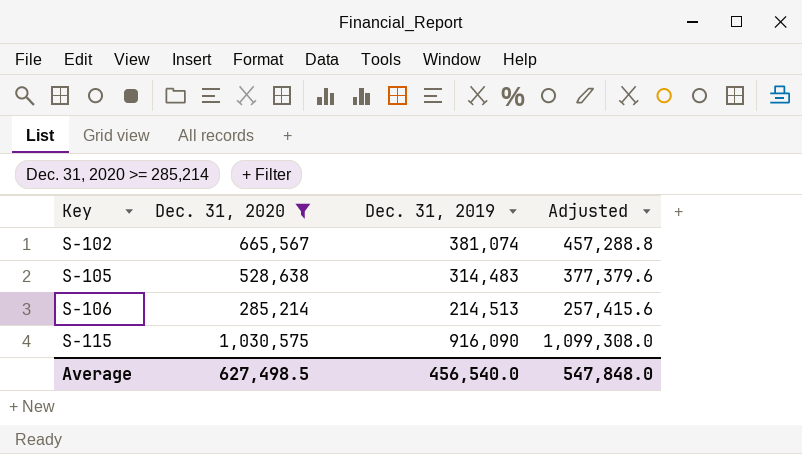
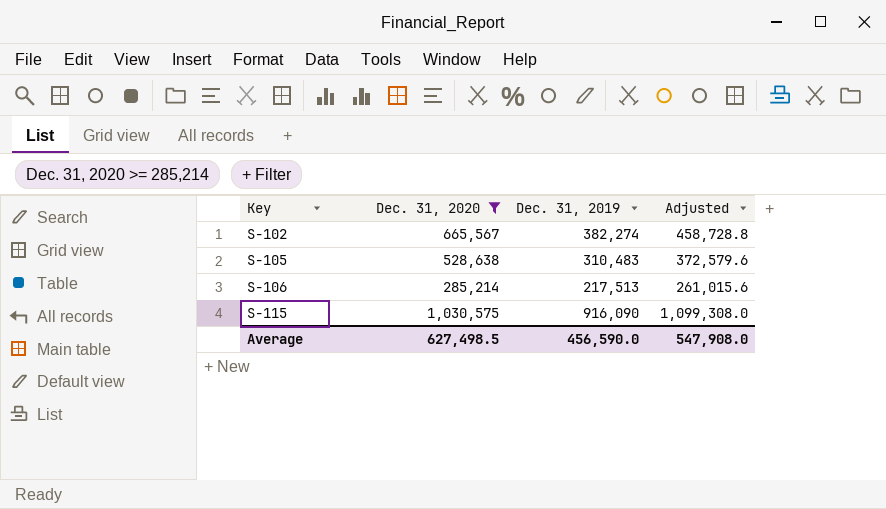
S-102 | Dec. 31, 2019: 381,074 -> 382,274
S-102 | Adjusted: 457,288.8 -> 458,728.8
S-105 | Dec. 31, 2019: 314,483 -> 310,483
S-105 | Adjusted: 377,379.6 -> 372,579.6
S-106 | Dec. 31, 2019: 214,513 -> 217,513
S-106 | Adjusted: 257,415.6 -> 261,015.6
Average | Dec. 31, 2019: 456,540.0 -> 456,590.0
Average | Adjusted: 547,848.0 -> 547,908.0

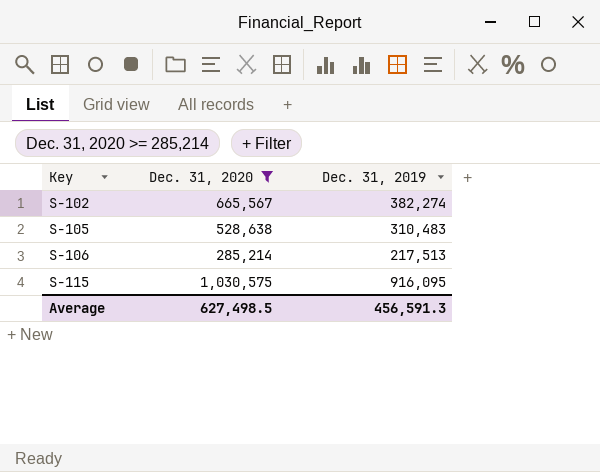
column Adjusted | formula: [Dec. 31, 2019] * 1.2 -> none
S-115 | Dec. 31, 2019: 916,090 -> 916,095
Average | Dec. 31, 2019: 456,590.0 -> 456,591.3

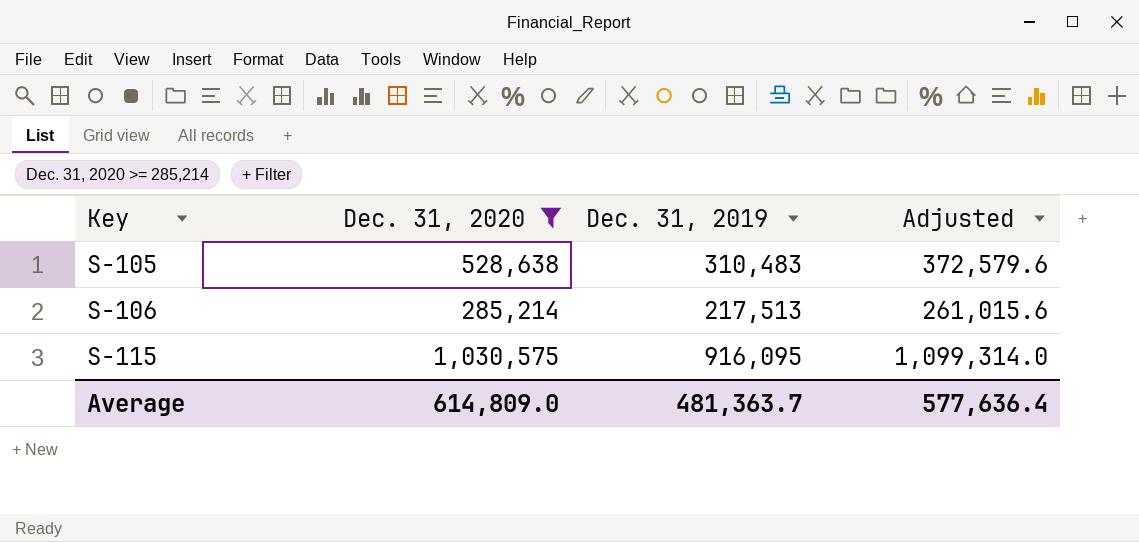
column Adjusted | formula: none -> [Dec. 31, 2019] * 1.2
row S-102: 665,567 | 382,274 -> none
Average | Dec. 31, 2020: 627,498.5 -> 614,809.0
Average | Dec. 31, 2019: 456,591.3 -> 481,363.7

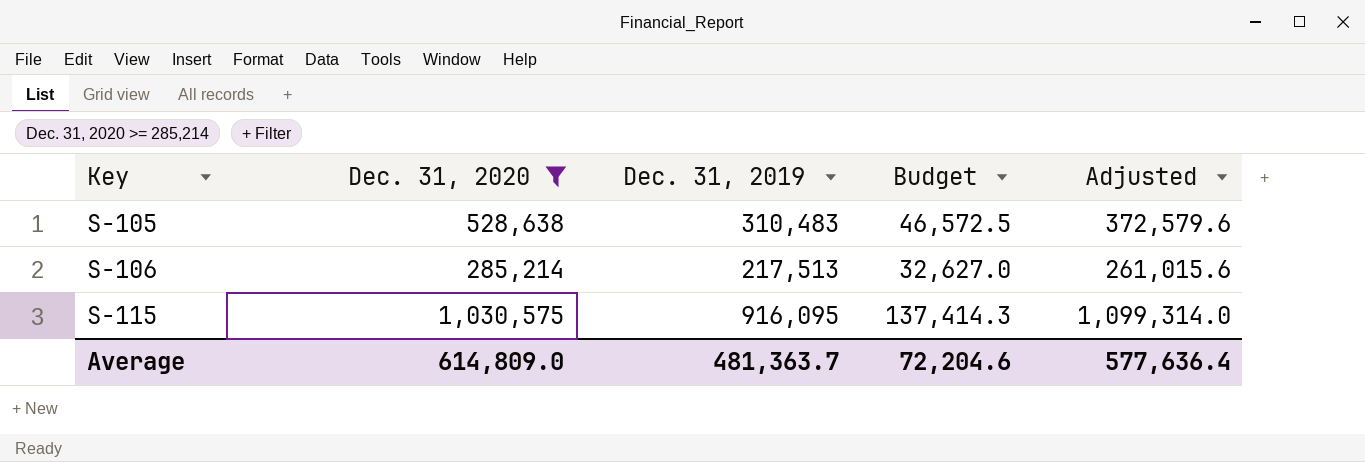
column Budget | formula: none -> [Dec. 31, 2019] * 0.15

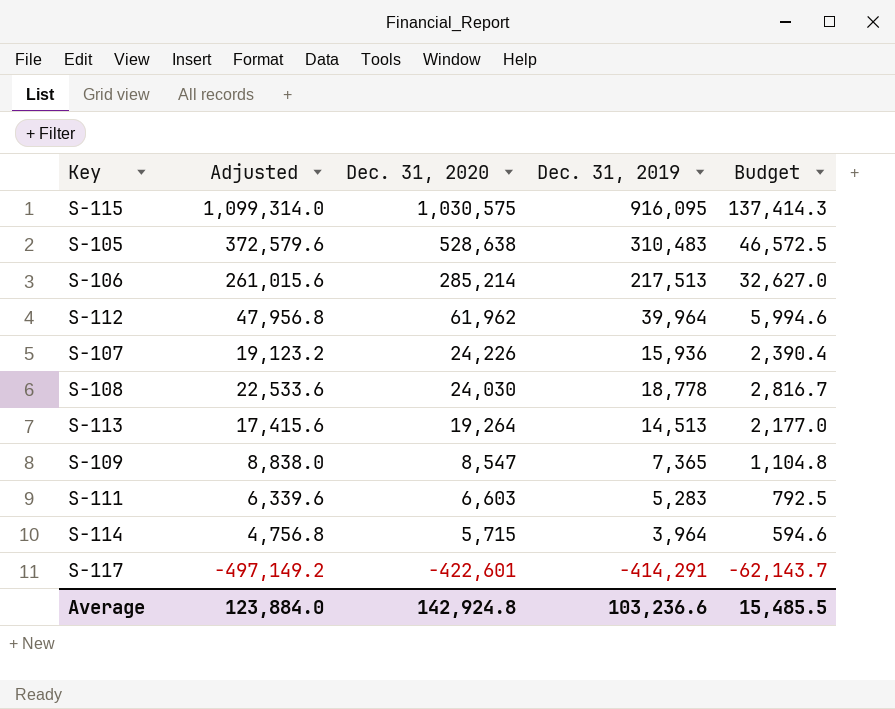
filter: Dec. 31, 2020 >= 285,214 -> none
row order: Key ascending -> Dec. 31, 2020 descending
column Adjusted | position: 5 -> 2
Average | Adjusted: 577,636.4 -> 123,884.0
Average | Dec. 31, 2020: 614,809.0 -> 142,924.8
Average | Dec. 31, 2019: 481,363.7 -> 103,236.6
Average | Budget: 72,204.6 -> 15,485.5

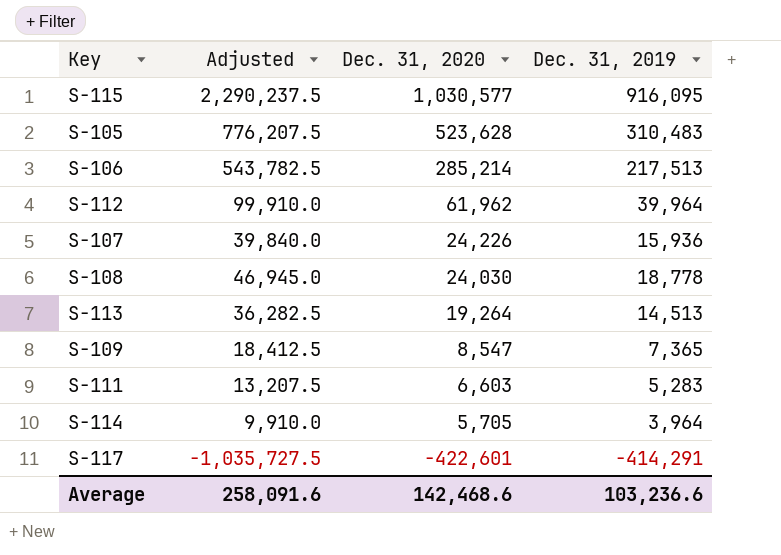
column Budget | formula: [Dec. 31, 2019] * 0.15 -> none
column Adjusted | formula: [Dec. 31, 2019] * 1.2 -> [Dec. 31, 2019] * 2.5
S-115 | Dec. 31, 2020: 1,030,575 -> 1,030,577
S-105 | Dec. 31, 2020: 528,638 -> 523,628
S-114 | Dec. 31, 2020: 5,715 -> 5,705
Average | Adjusted: 123,884.0 -> 258,091.6
Average | Dec. 31, 2020: 142,924.8 -> 142,468.6

